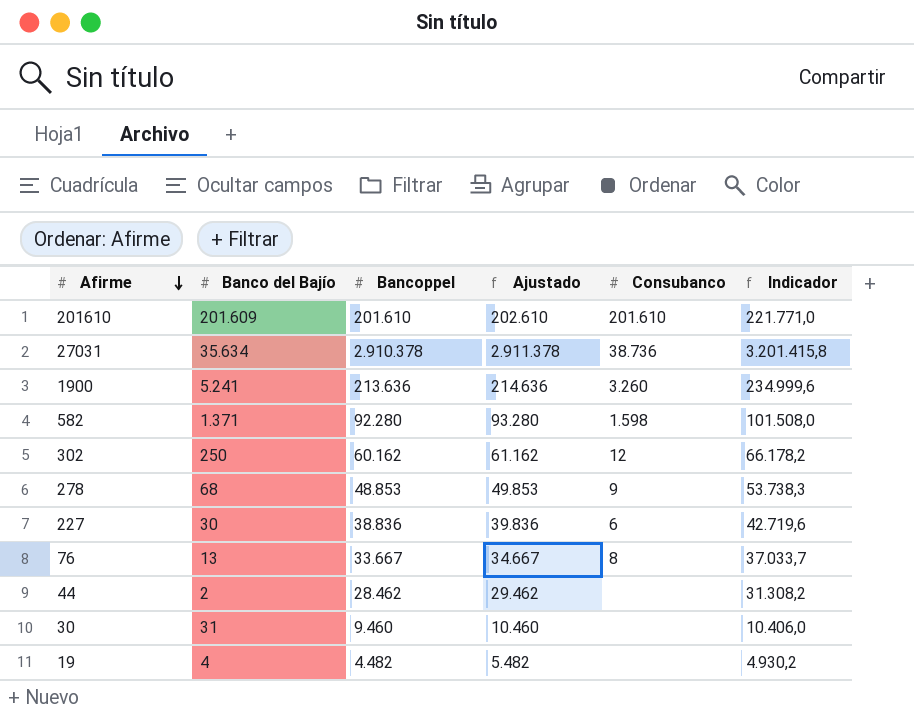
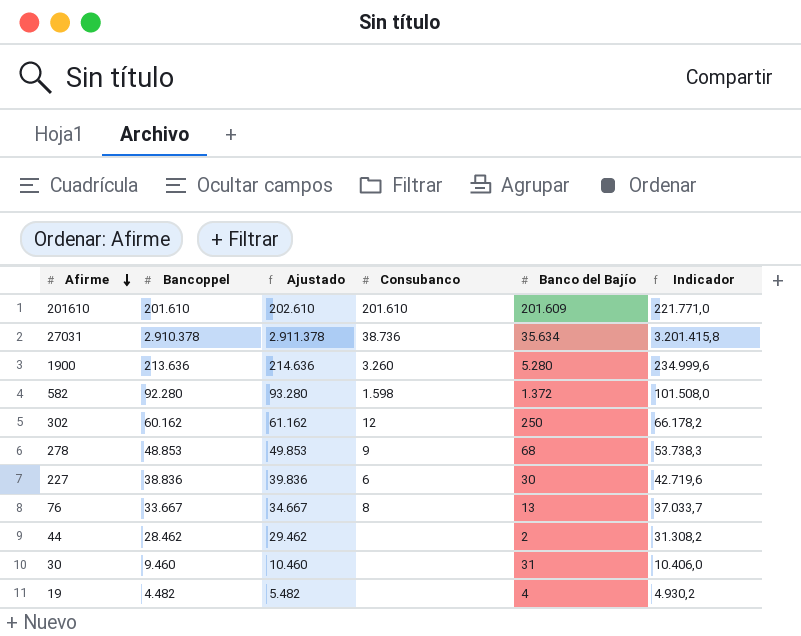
column Banco del Bajío | position: 2 -> 5
1900 | Banco del Bajío: 5.241 -> 5.280
582 | Banco del Bajío: 1.371 -> 1.372

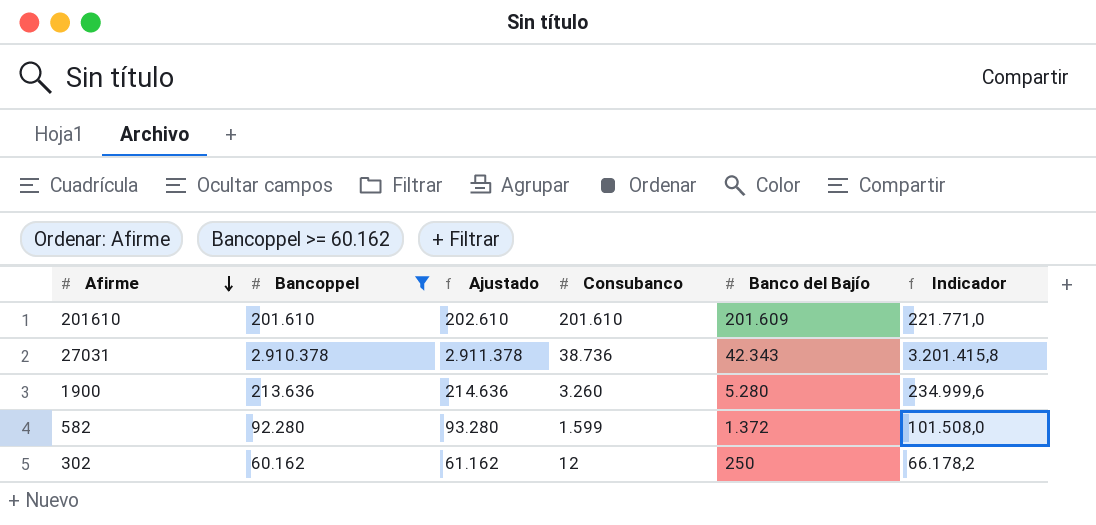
filter: none -> Bancoppel >= 60.162
27031 | Banco del Bajío: 35.634 -> 42.343
582 | Consubanco: 1.598 -> 1.599

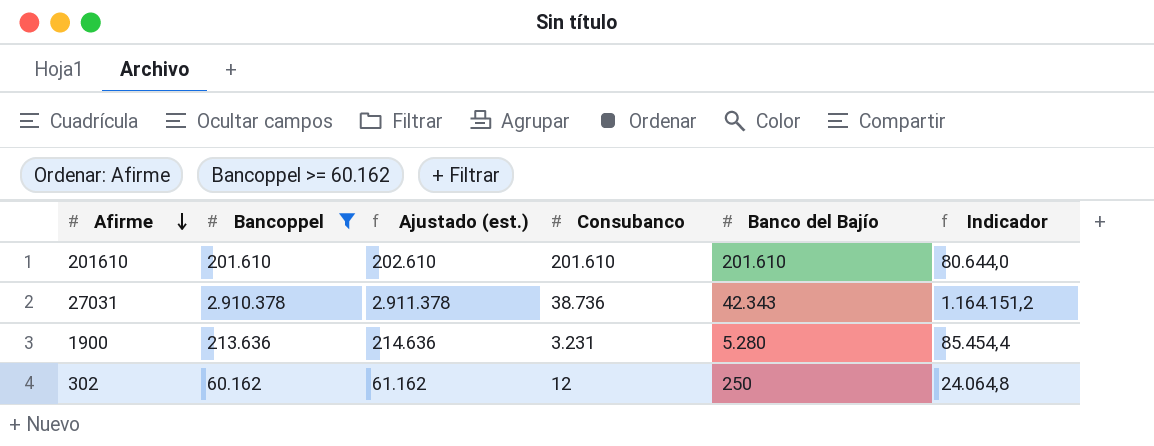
column name: Ajustado -> Ajustado (est.)
column Indicador | formula: [Bancoppel] * 1,1 -> [Bancoppel] * 0,4
row 582: 92.280 | 93.280 | 1.599 | 1.372 | 101.508,0 -> none
201610 | Banco del Bajío: 201.609 -> 201.610
1900 | Consubanco: 3.260 -> 3.231

